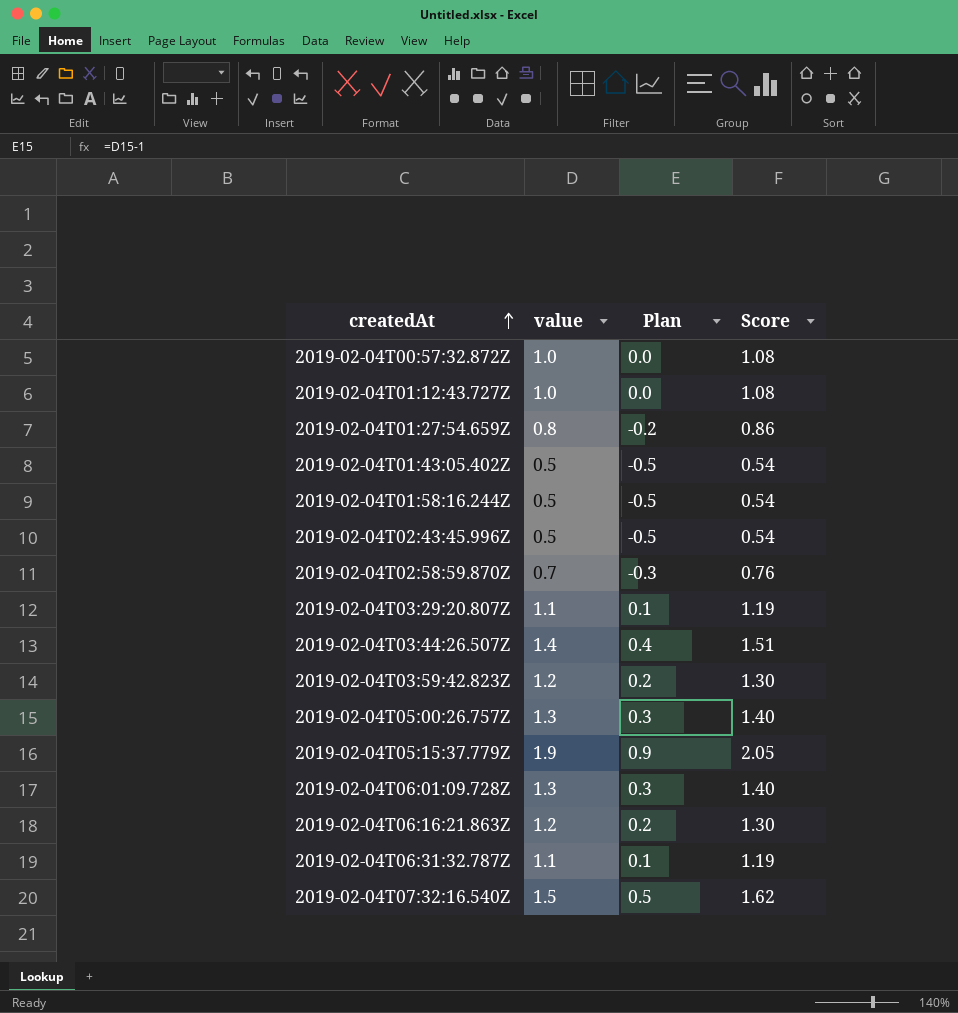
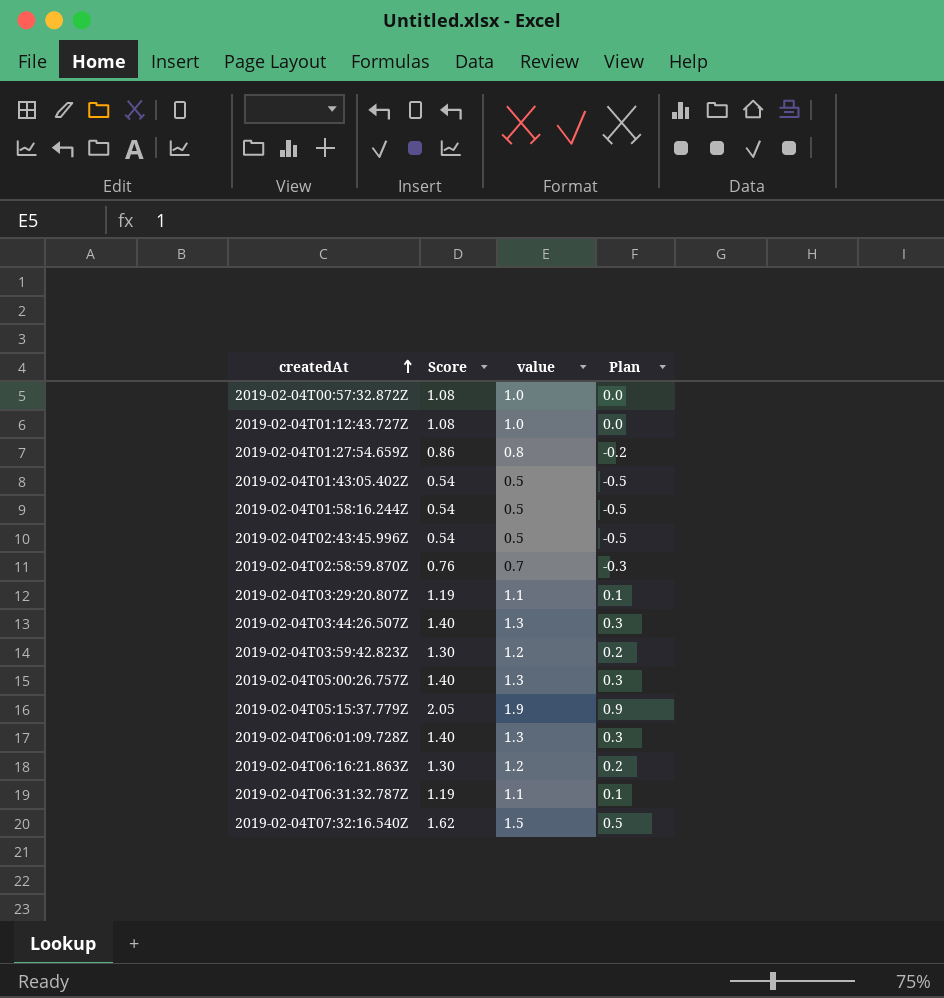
column Score | position: 4 -> 2
2019-02-04T03:44:26.507Z | Score: 1.51 -> 1.40
2019-02-04T03:44:26.507Z | value: 1.4 -> 1.3
2019-02-04T03:44:26.507Z | Plan: 0.4 -> 0.3

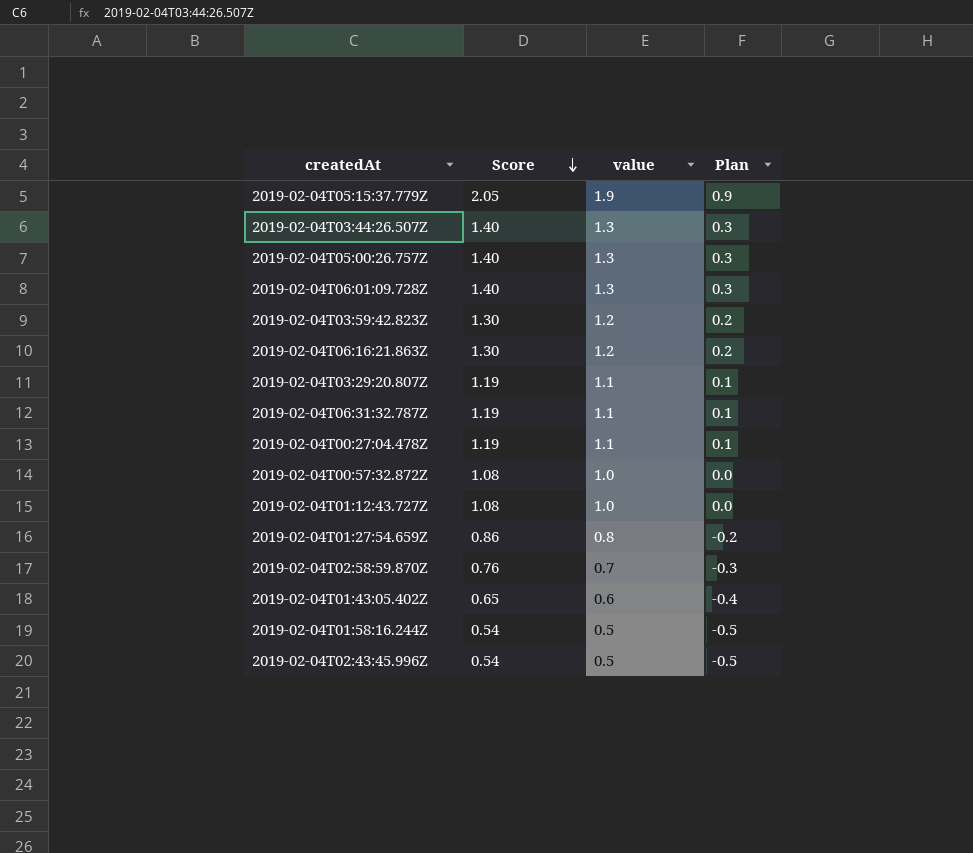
row order: createdAt ascending -> Score descending
row 2019-02-04T07:32:16.540Z: 1.62 | 1.5 | 0.5 -> none
row 2019-02-04T00:27:04.478Z: none -> 1.19 | 1.1 | 0.1
2019-02-04T01:43:05.402Z | Score: 0.54 -> 0.65
2019-02-04T01:43:05.402Z | value: 0.5 -> 0.6
2019-02-04T01:43:05.402Z | Plan: -0.5 -> -0.4

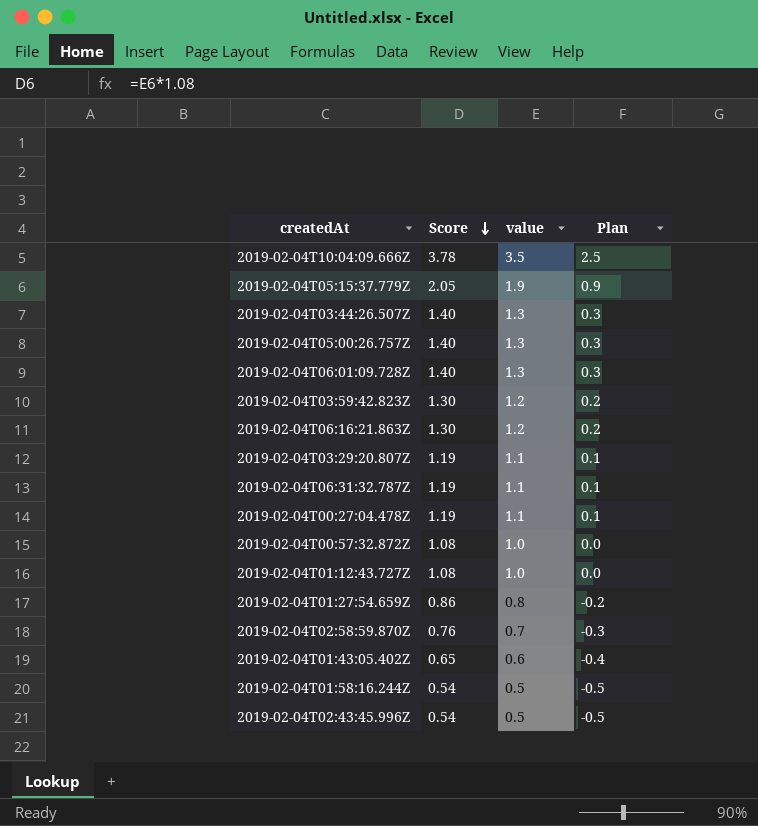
row 2019-02-04T10:04:09.666Z: none -> 3.78 | 3.5 | 2.5

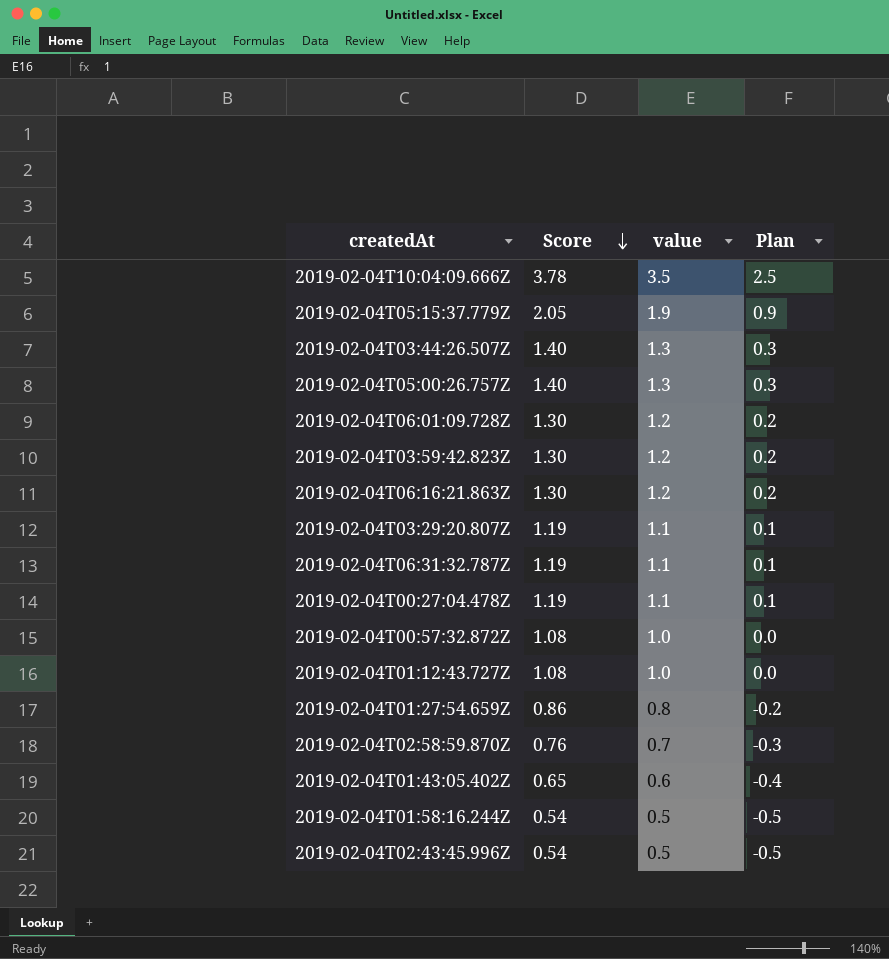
2019-02-04T06:01:09.728Z | Score: 1.40 -> 1.30
2019-02-04T06:01:09.728Z | value: 1.3 -> 1.2
2019-02-04T06:01:09.728Z | Plan: 0.3 -> 0.2

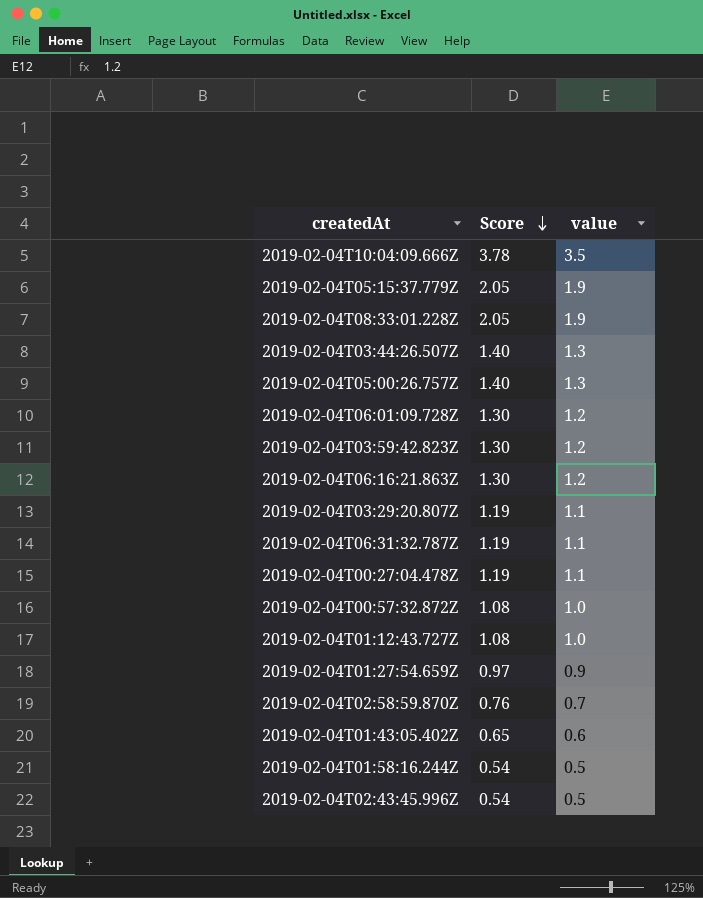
column Plan | formula: [value] - 1 -> none
row 2019-02-04T08:33:01.228Z: none -> 2.05 | 1.9
2019-02-04T01:27:54.659Z | Score: 0.86 -> 0.97
2019-02-04T01:27:54.659Z | value: 0.8 -> 0.9

